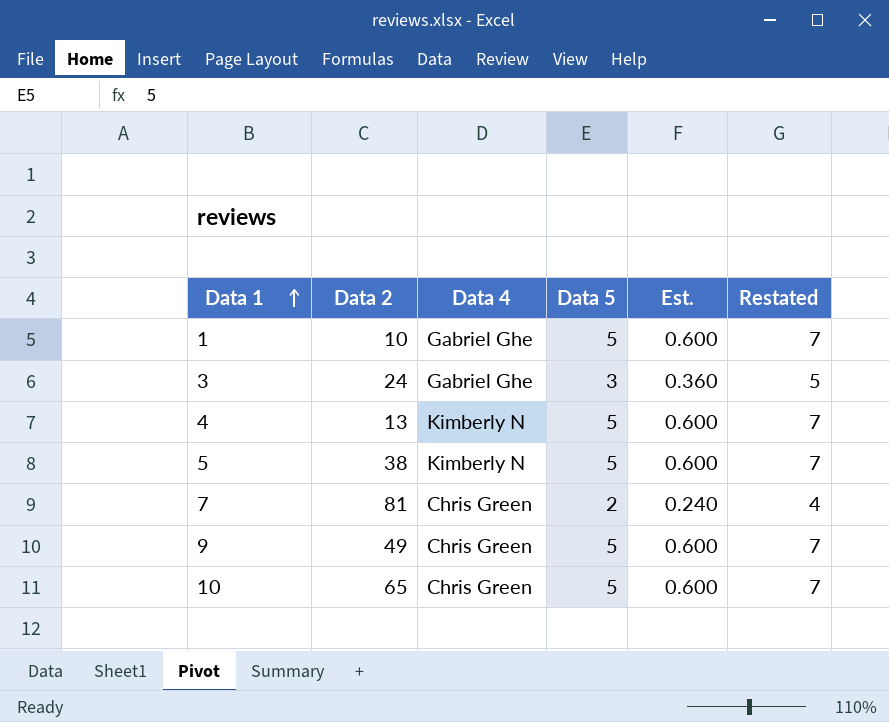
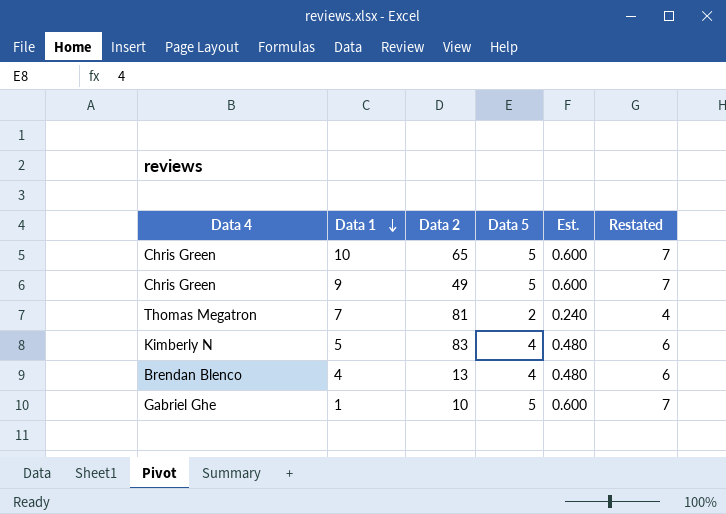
row order: Data 1 ascending -> Data 1 descending
column Data 4 | position: 3 -> 1
row 3: 24 | Gabriel Ghe | 3 | 0.360 | 5 -> none
7 | Data 4: Chris Green -> Thomas Megatron
5 | Data 2: 38 -> 83
5 | Data 5: 5 -> 4
5 | Est.: 0.600 -> 0.480
5 | Restated: 7 -> 6
4 | Data 4: Kimberly N -> Brendan Blenco
4 | Data 5: 5 -> 4
4 | Est.: 0.600 -> 0.480
4 | Restated: 7 -> 6

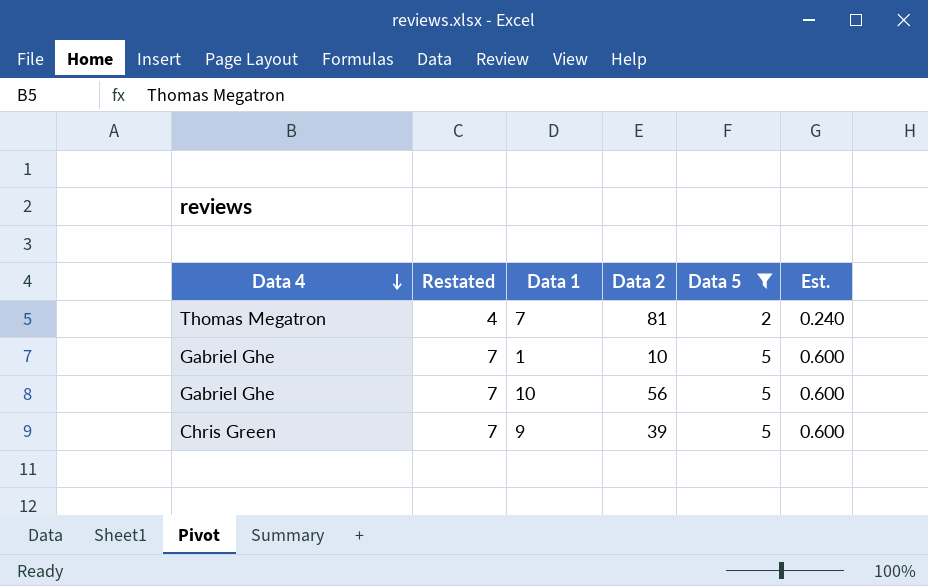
filter: none -> Data 5 != 4
row order: Data 1 descending -> Data 4 descending
column Restated | position: 6 -> 2
10 | Data 4: Chris Green -> Gabriel Ghe
10 | Data 2: 65 -> 56
9 | Data 2: 49 -> 39

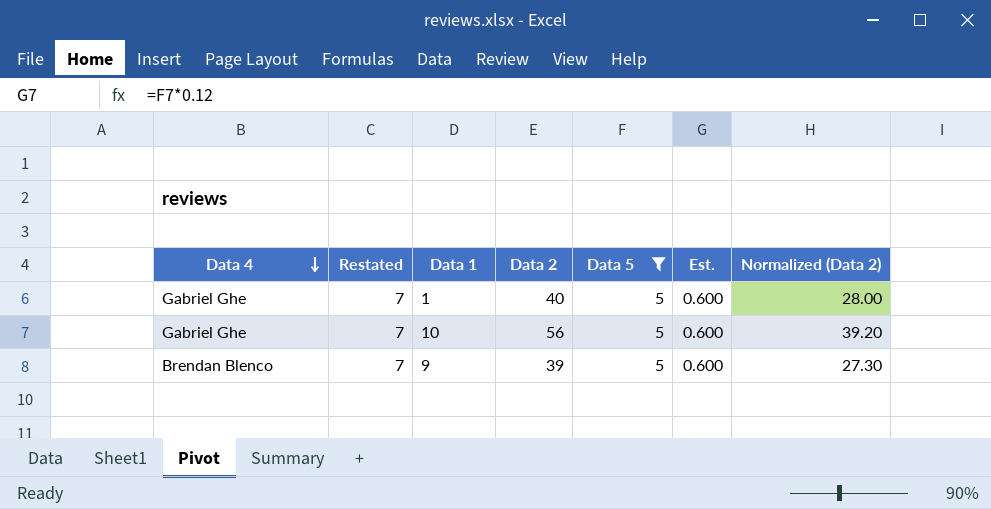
column Normalized (Data 2) | formula: none -> [Data 2] * 0.7
row 7: Thomas Megatron | 4 | 81 | 2 | 0.240 -> none
1 | Data 2: 10 -> 40
9 | Data 4: Chris Green -> Brendan Blenco

